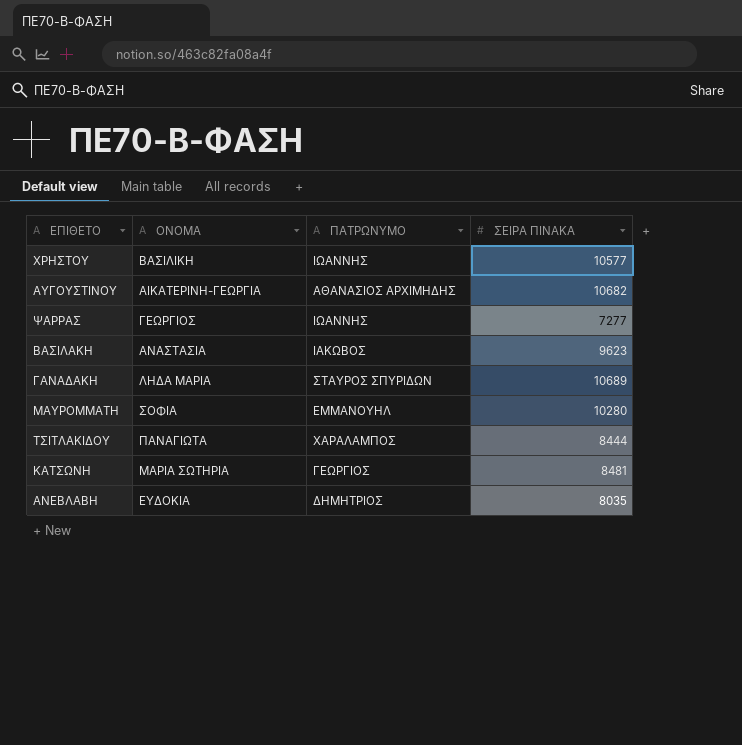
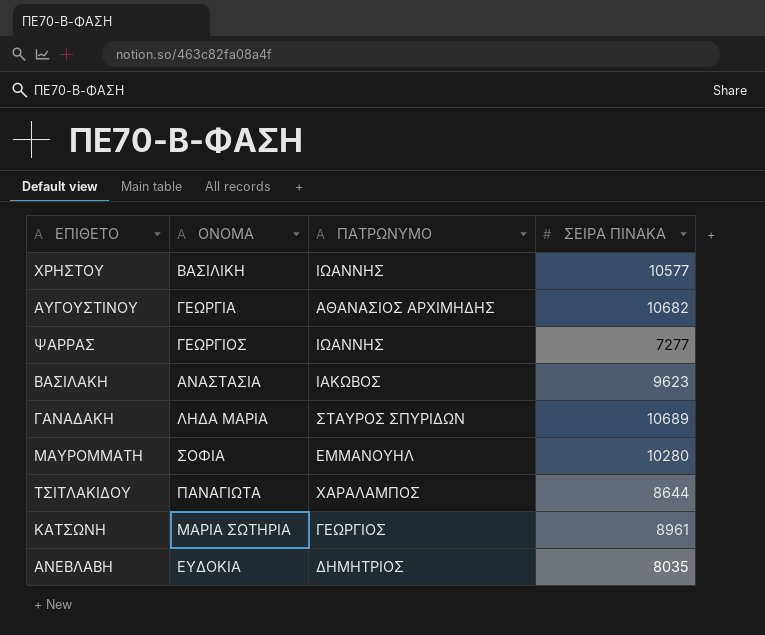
ΑΥΓΟΥΣΤΙΝΟΥ | ΟΝΟΜΑ: ΑΙΚΑΤΕΡΙΝΗ-ΓΕΩΡΓΙΑ -> ΓΕΩΡΓΙΑ
ΤΣΙΤΛΑΚΙΔΟΥ | ΣΕΙΡΑ ΠΙΝΑΚΑ: 8444 -> 8644
ΚΑΤΣΩΝΗ | ΣΕΙΡΑ ΠΙΝΑΚΑ: 8481 -> 8961

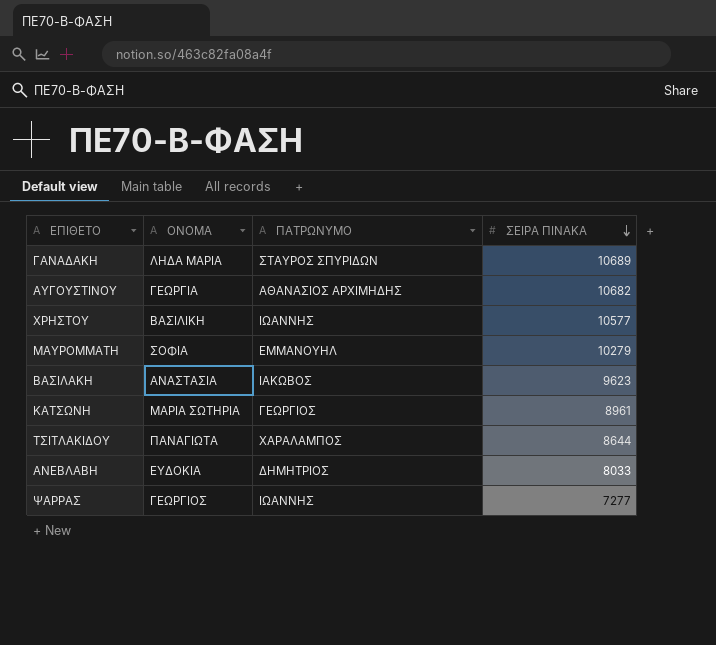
row order: none -> ΣΕΙΡΑ ΠΙΝΑΚΑ descending
ΜΑΥΡΟΜΜΑΤΗ | ΣΕΙΡΑ ΠΙΝΑΚΑ: 10280 -> 10279
ΑΝΕΒΛΑΒΗ | ΣΕΙΡΑ ΠΙΝΑΚΑ: 8035 -> 8033

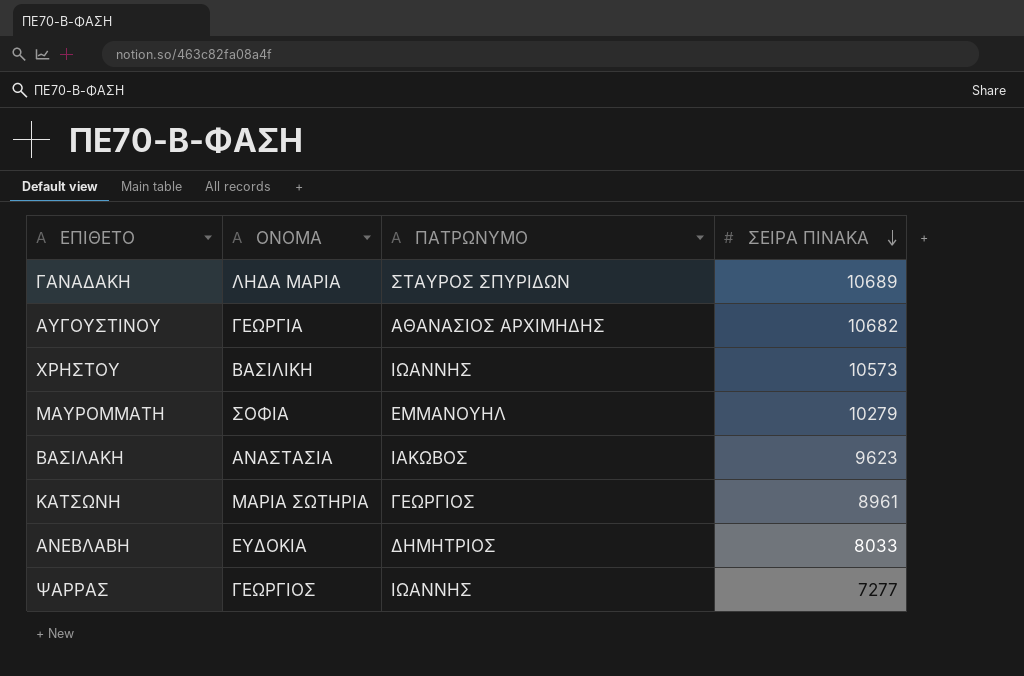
row ΤΣΙΤΛΑΚΙΔΟΥ: ΠΑΝΑΓΙΩΤΑ | ΧΑΡΑΛΑΜΠΟΣ | 8644 -> none
ΧΡΗΣΤΟΥ | ΣΕΙΡΑ ΠΙΝΑΚΑ: 10577 -> 10573

